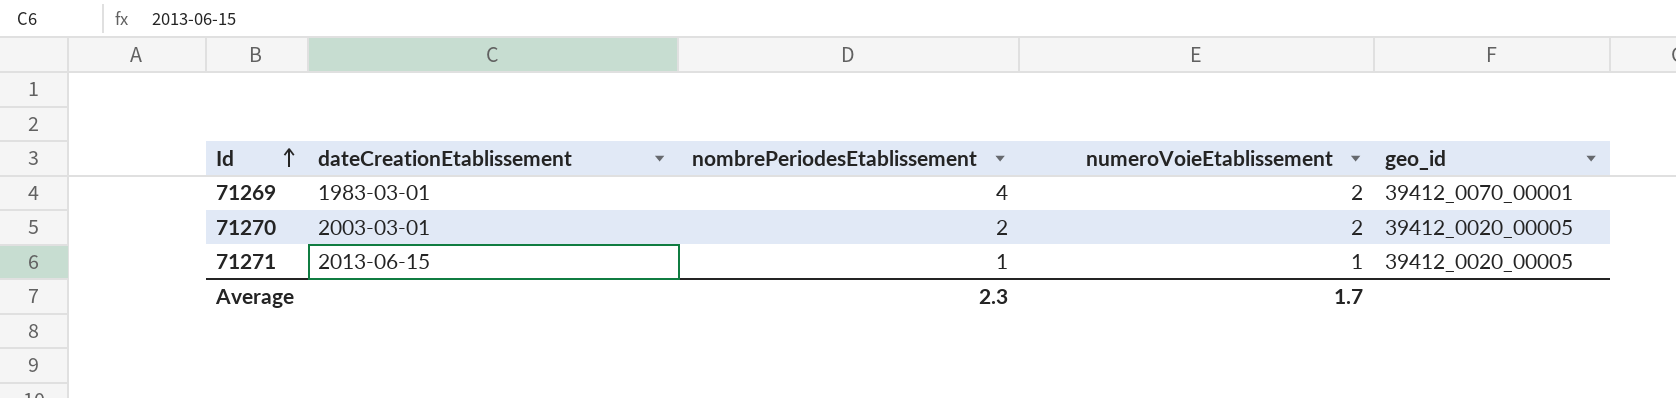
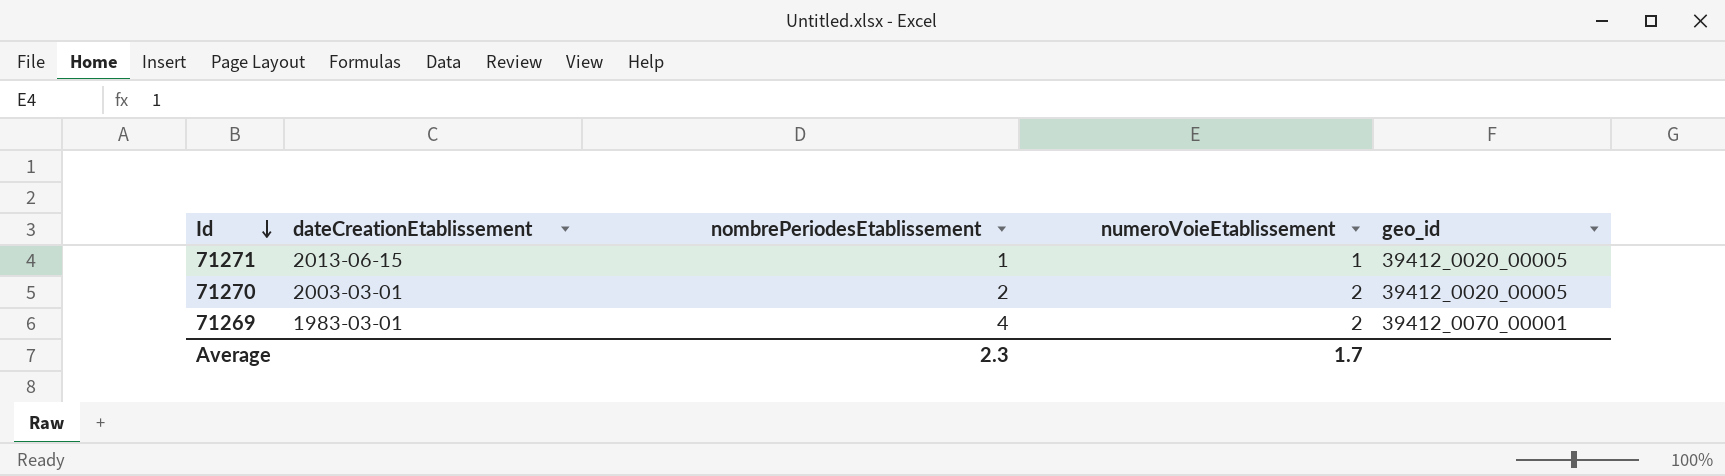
row order: Id ascending -> Id descending

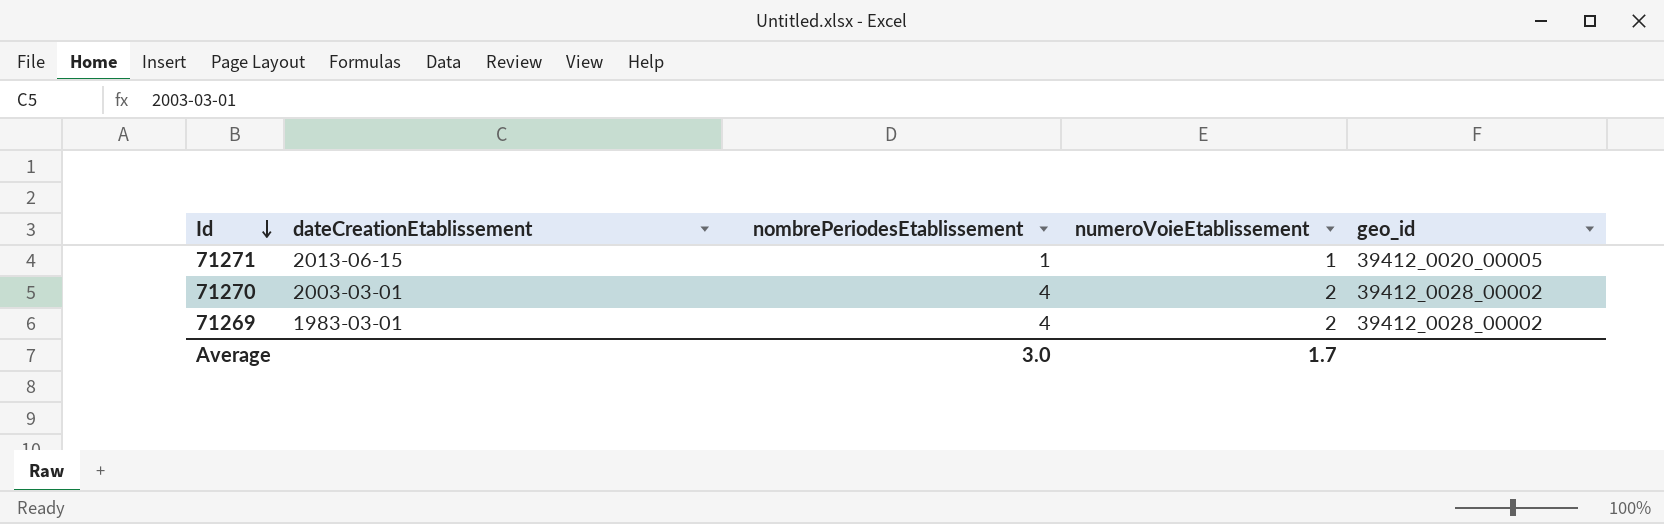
71270 | nombrePeriodesEtablissement: 2 -> 4
71270 | geo_id: 39412_0020_00005 -> 39412_0028_00002
71269 | geo_id: 39412_0070_00001 -> 39412_0028_00002
Average | nombrePeriodesEtablissement: 2.3 -> 3.0

